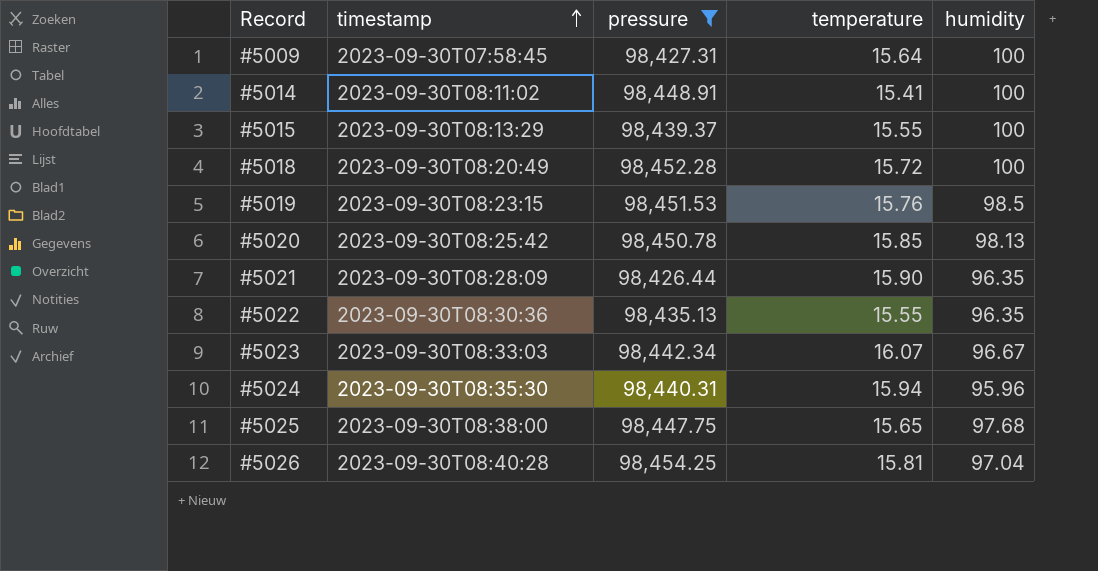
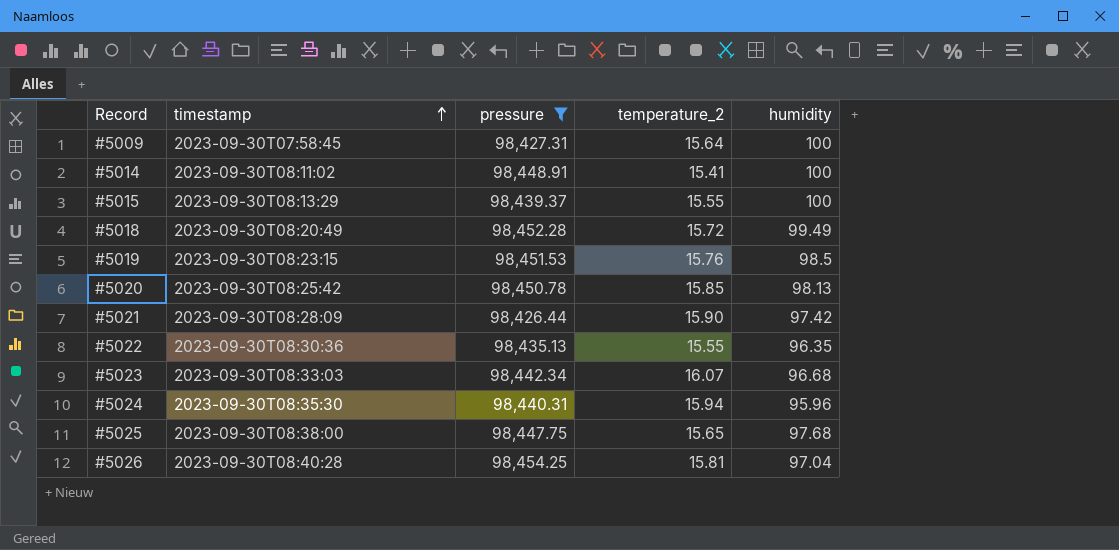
column name: temperature -> temperature_2
#5018 | humidity: 100 -> 99.49
#5021 | humidity: 96.35 -> 97.42
#5023 | humidity: 96.67 -> 96.68

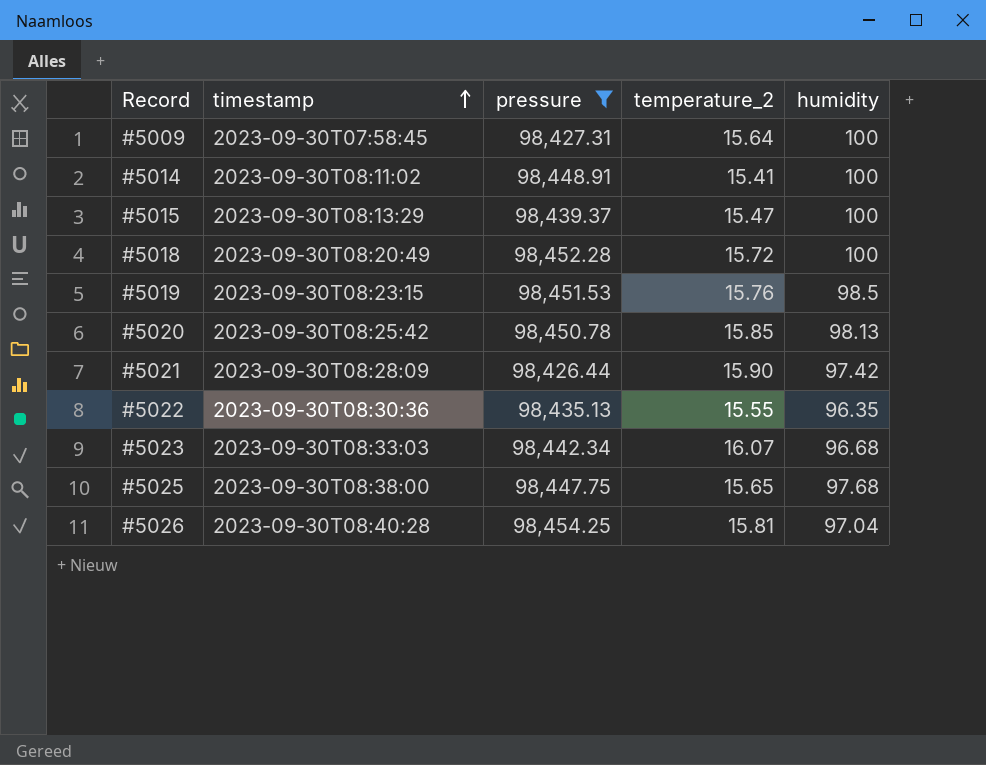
row #5024: 2023-09-30T08:35:30 | 98,440.31 | 15.94 | 95.96 -> none
#5015 | temperature_2: 15.55 -> 15.47
#5018 | humidity: 99.49 -> 100

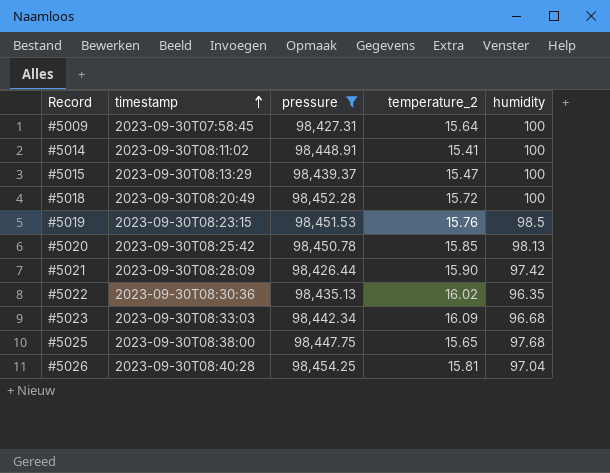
#5022 | temperature_2: 15.55 -> 16.02
#5023 | temperature_2: 16.07 -> 16.09

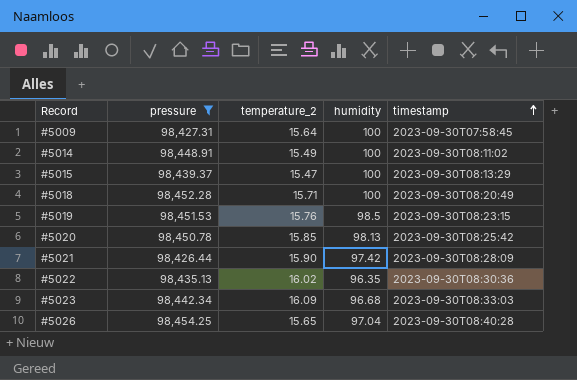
column timestamp | position: 2 -> 5
row #5025: 2023-09-30T08:38:00 | 98,447.75 | 15.65 | 97.68 -> none
#5014 | temperature_2: 15.41 -> 15.49
#5018 | temperature_2: 15.72 -> 15.71
#5026 | temperature_2: 15.81 -> 15.65

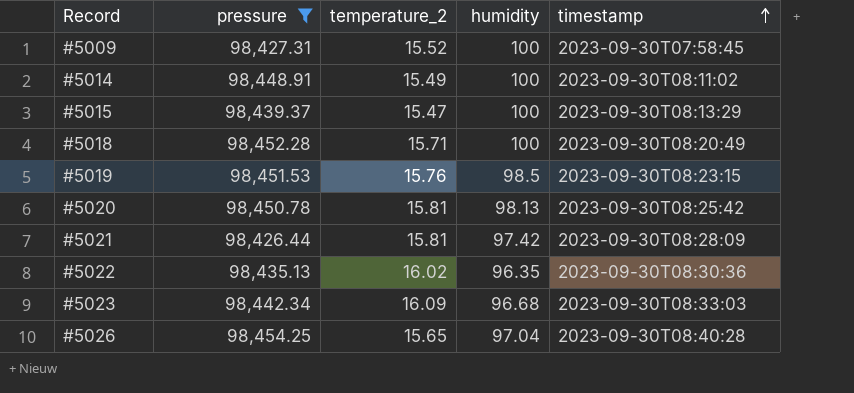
#5009 | temperature_2: 15.64 -> 15.52
#5020 | temperature_2: 15.85 -> 15.81
#5021 | temperature_2: 15.90 -> 15.81

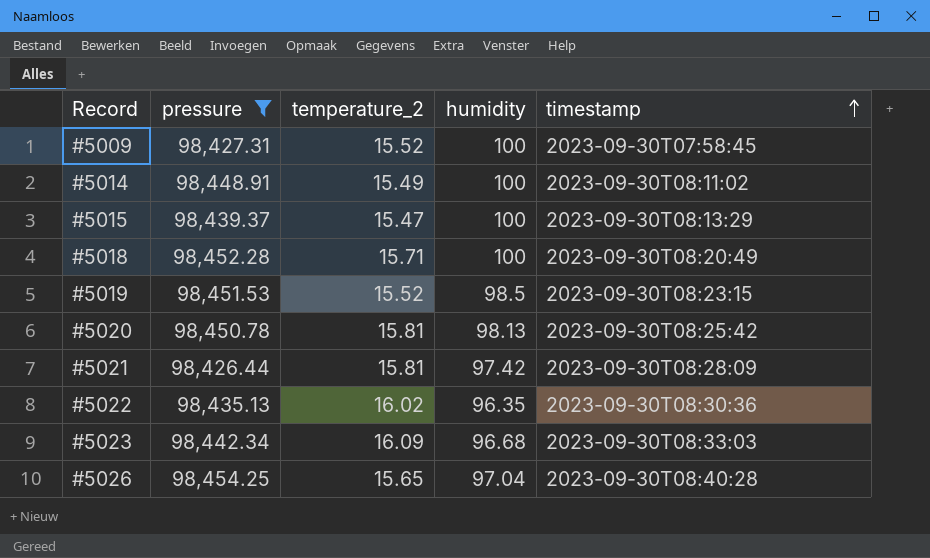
#5019 | temperature_2: 15.76 -> 15.52

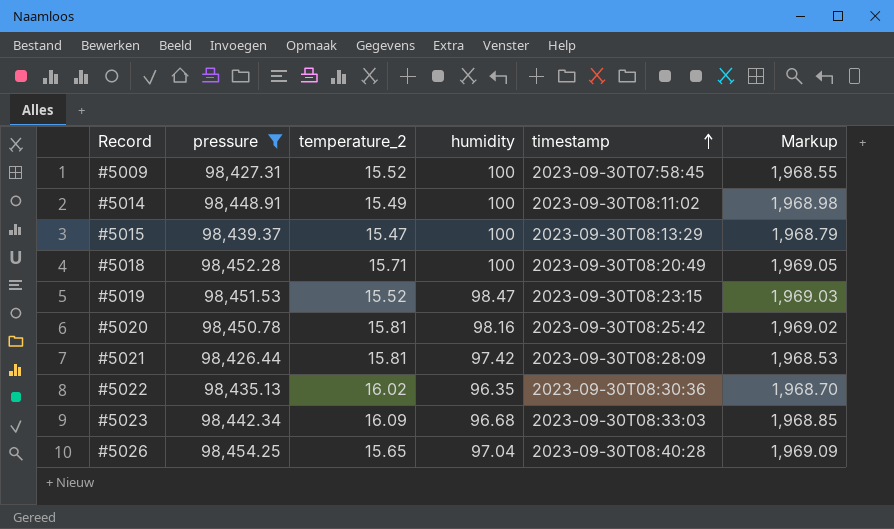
column Markup | formula: none -> [pressure] * 0.02
#5019 | humidity: 98.5 -> 98.47
#5020 | humidity: 98.13 -> 98.16

